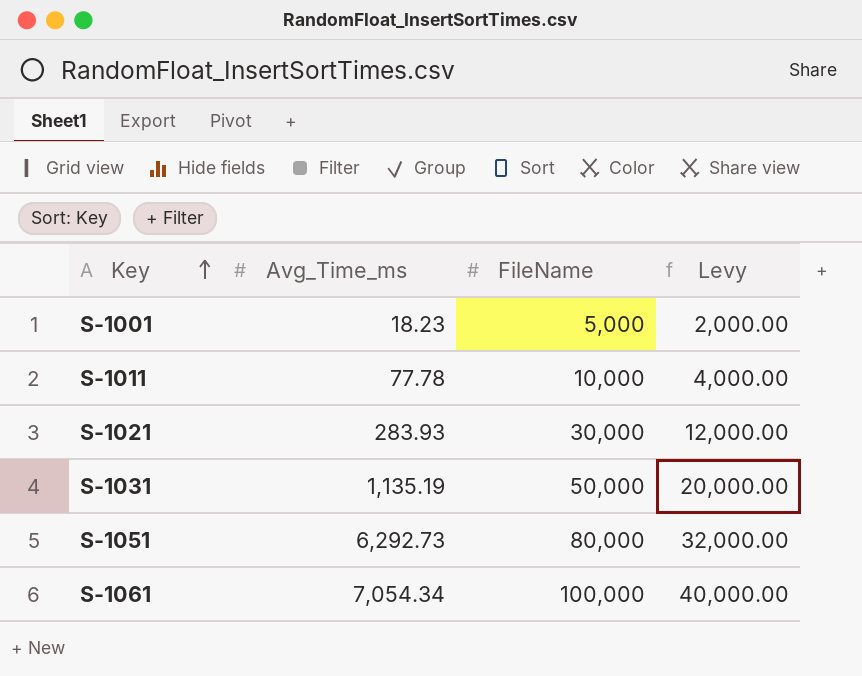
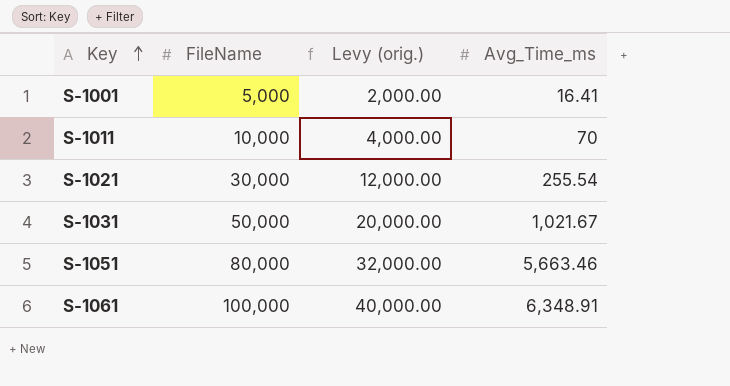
column name: Levy -> Levy (orig.)
column Avg_Time_ms | position: 2 -> 4
S-1001 | Avg_Time_ms: 18.23 -> 16.41
S-1011 | Avg_Time_ms: 77.78 -> 70
S-1021 | Avg_Time_ms: 283.93 -> 255.54
S-1031 | Avg_Time_ms: 1,135.19 -> 1,021.67
S-1051 | Avg_Time_ms: 6,292.73 -> 5,663.46
S-1061 | Avg_Time_ms: 7,054.34 -> 6,348.91

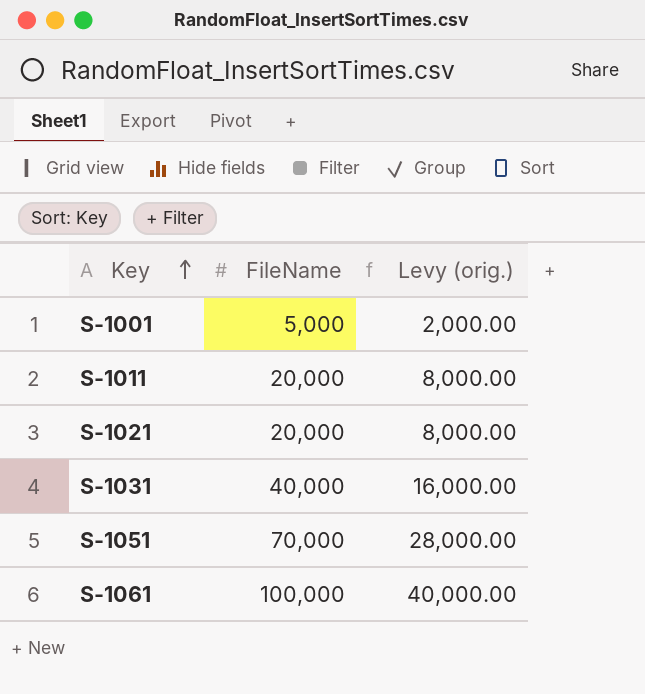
column Avg_Time_ms | position: 4 -> none
S-1011 | FileName: 10,000 -> 20,000
S-1011 | Levy (orig.): 4,000.00 -> 8,000.00
S-1021 | FileName: 30,000 -> 20,000
S-1021 | Levy (orig.): 12,000.00 -> 8,000.00
S-1031 | FileName: 50,000 -> 40,000
S-1031 | Levy (orig.): 20,000.00 -> 16,000.00
S-1051 | FileName: 80,000 -> 70,000
S-1051 | Levy (orig.): 32,000.00 -> 28,000.00

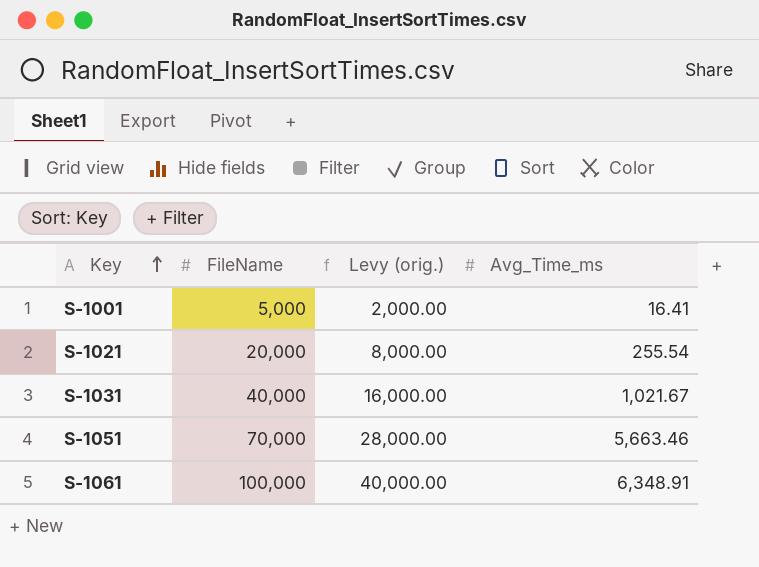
column Avg_Time_ms | position: none -> 4
row S-1011: 20,000 | 8,000.00 -> none

